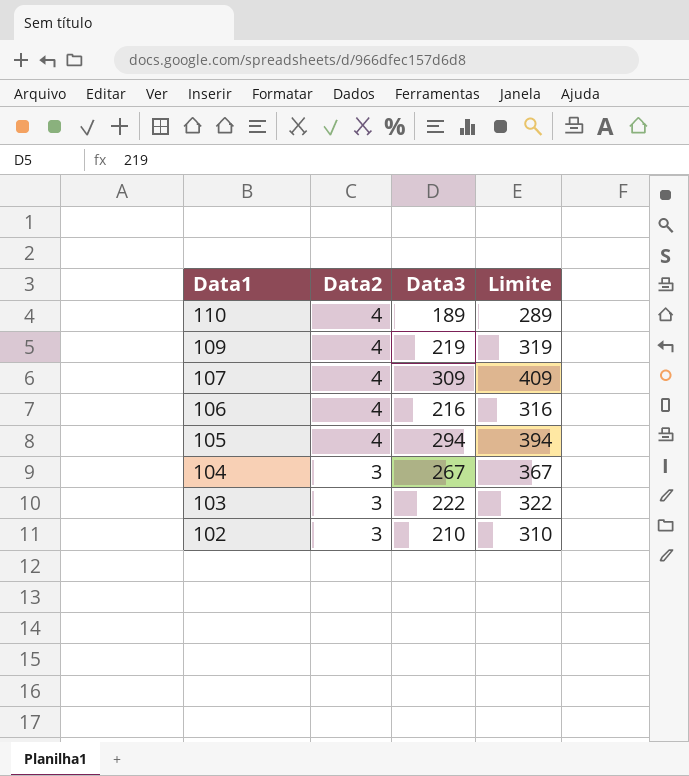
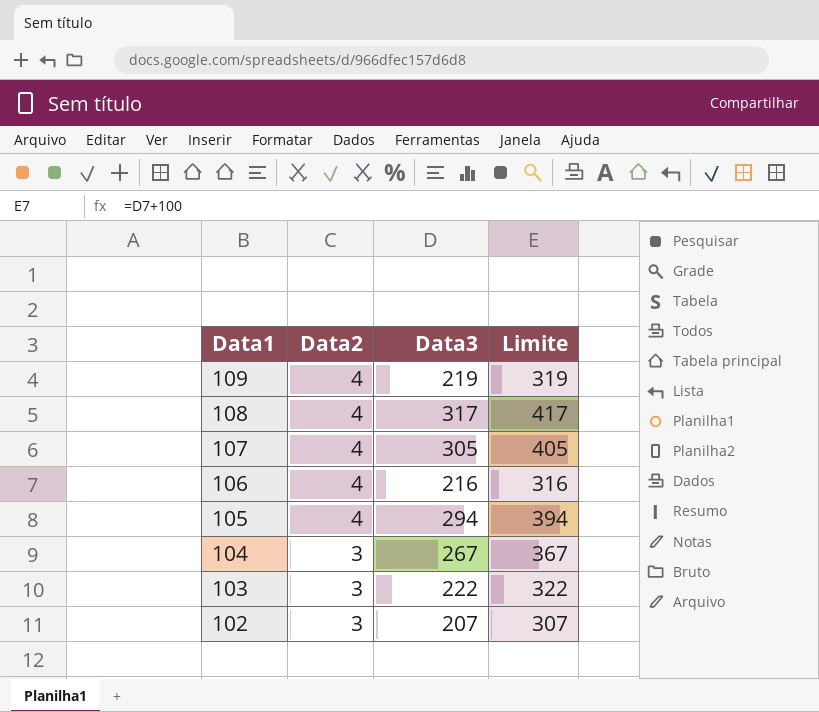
row 110: 4 | 189 | 289 -> none
row 108: none -> 4 | 317 | 417
107 | Data3: 309 -> 305
107 | Limite: 409 -> 405
102 | Data3: 210 -> 207
102 | Limite: 310 -> 307

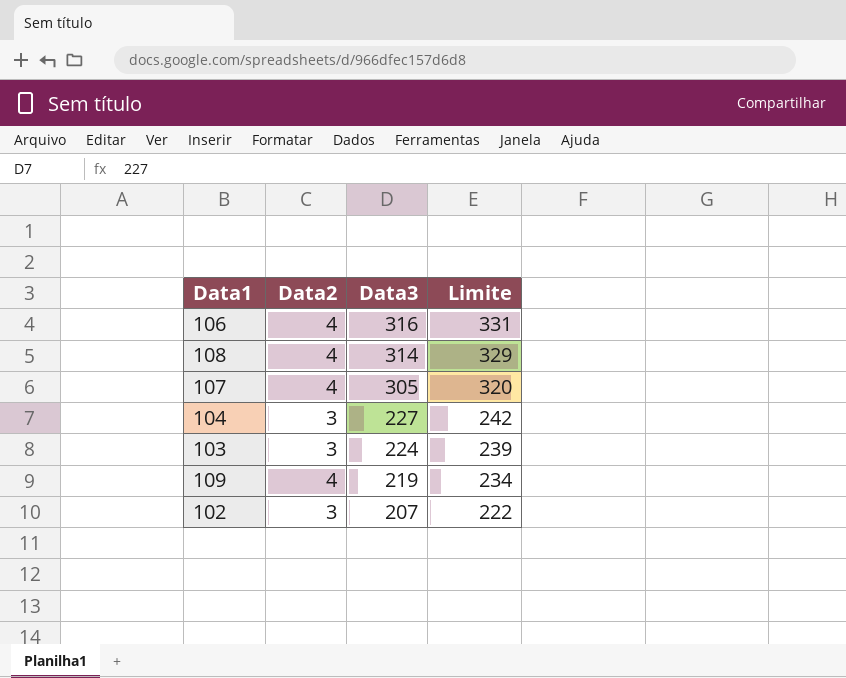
row order: Data1 descending -> Data3 descending
column Limite | formula: [Data3] + 100 -> [Data3] + 15
row 105: 4 | 294 | 394 -> none
106 | Data3: 216 -> 316
108 | Data3: 317 -> 314
104 | Data3: 267 -> 227
103 | Data3: 222 -> 224

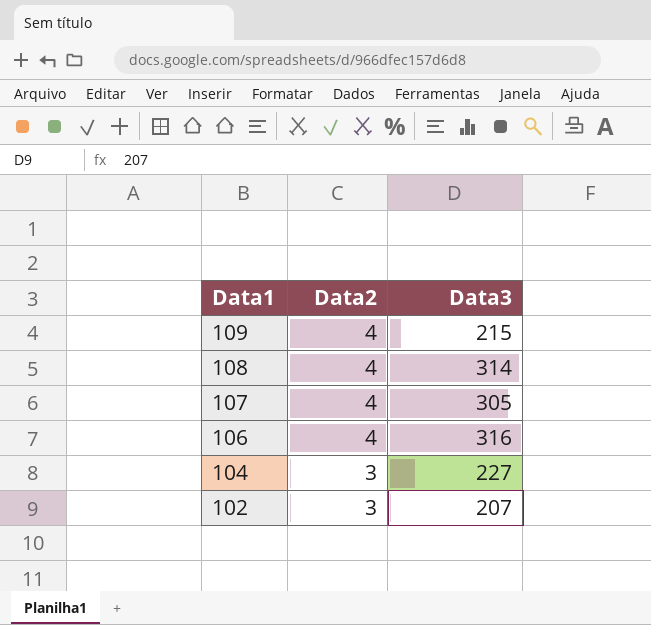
row order: Data3 descending -> Data1 descending
column Limite | formula: [Data3] + 15 -> none
row 103: 3 | 224 | 239 -> none
109 | Data3: 219 -> 215

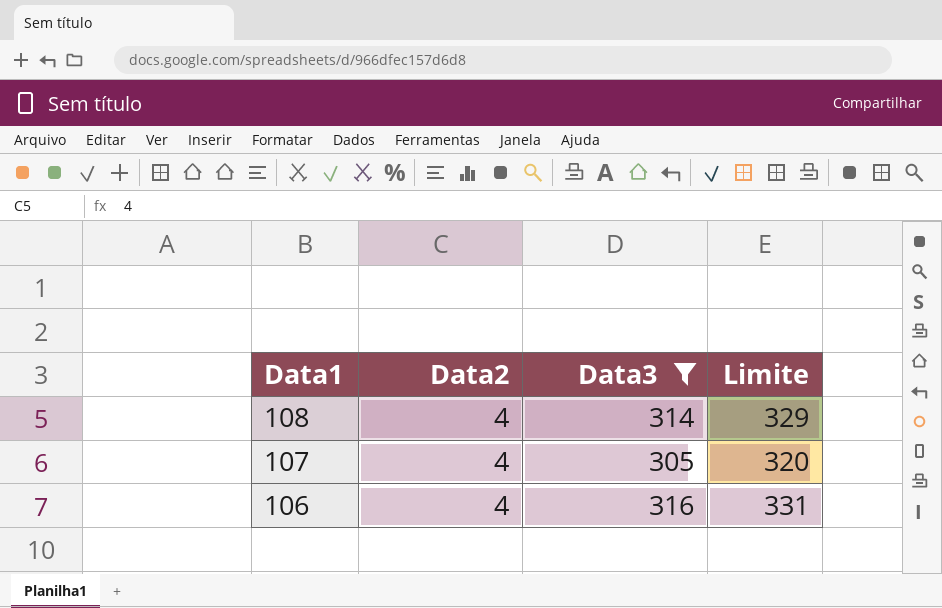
filter: none -> Data3 >= 305
column Limite | formula: none -> [Data3] + 15

